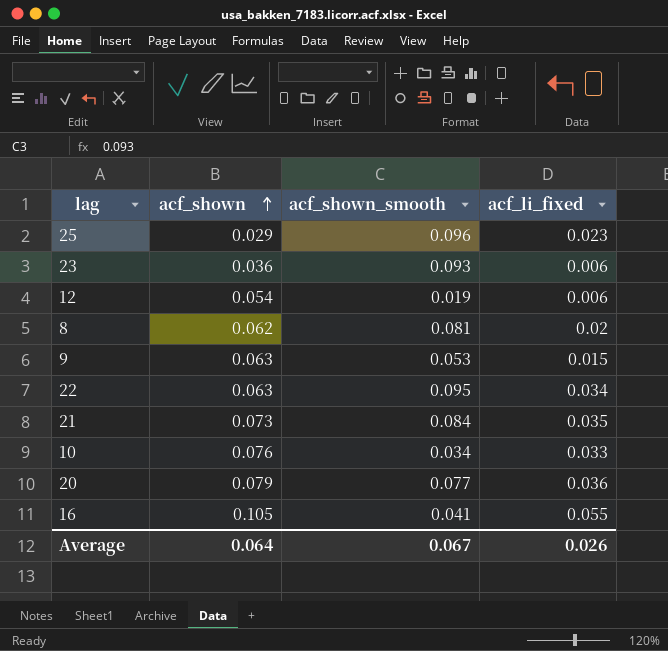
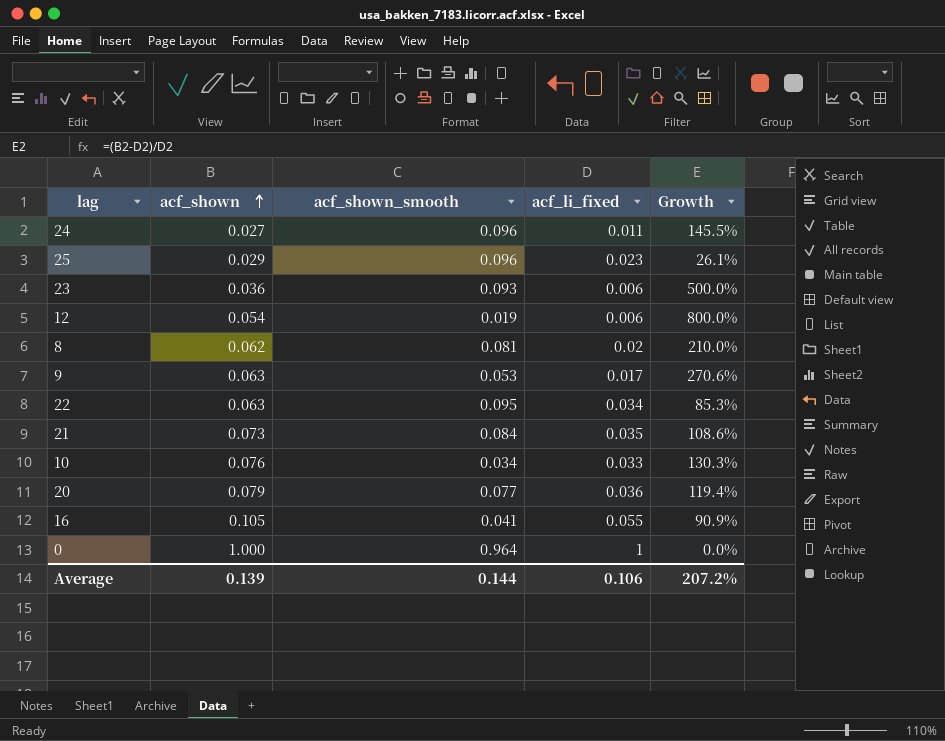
column Growth | formula: none -> ([acf_shown] - [acf_li_fixed]) / [acf_li_fixed]
row 24: none -> 0.027 | 0.096 | 0.011 | 145.5%
9 | acf_li_fixed: 0.015 -> 0.017
row 0: none -> 1.000 | 0.964 | 1 | 0.0%
Average | acf_shown: 0.064 -> 0.139
Average | acf_shown_smooth: 0.067 -> 0.144
Average | acf_li_fixed: 0.026 -> 0.106

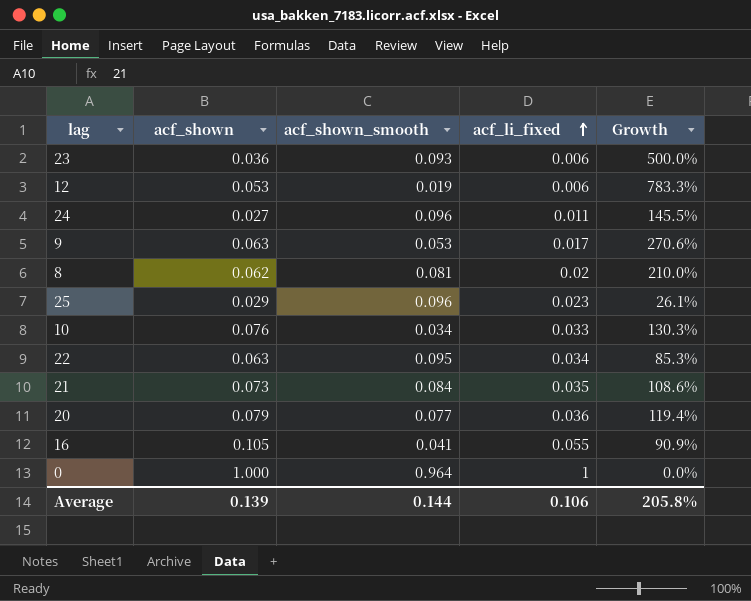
row order: acf_shown ascending -> acf_li_fixed ascending
12 | acf_shown: 0.054 -> 0.053
12 | Growth: 800.0% -> 783.3%
Average | Growth: 207.2% -> 205.8%

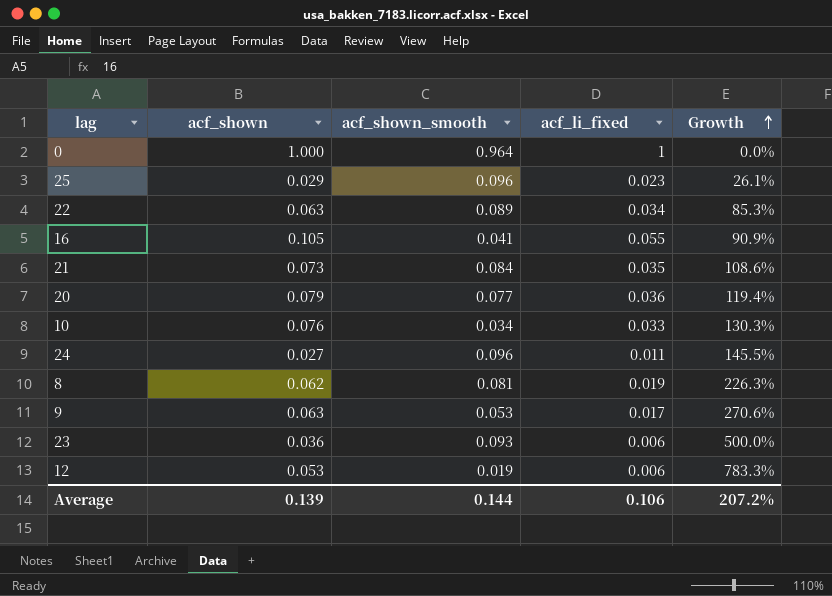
row order: acf_li_fixed ascending -> Growth ascending
22 | acf_shown_smooth: 0.095 -> 0.089
8 | acf_li_fixed: 0.02 -> 0.019
8 | Growth: 210.0% -> 226.3%
Average | Growth: 205.8% -> 207.2%

